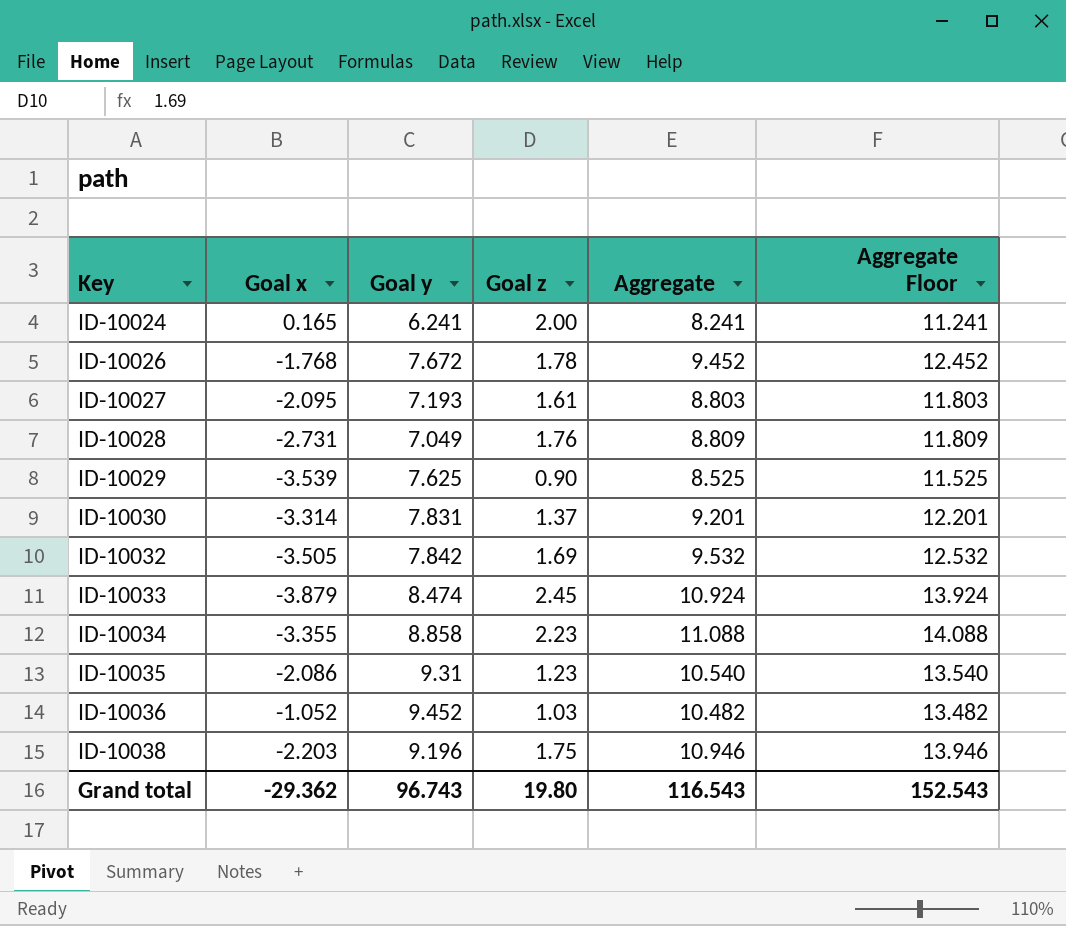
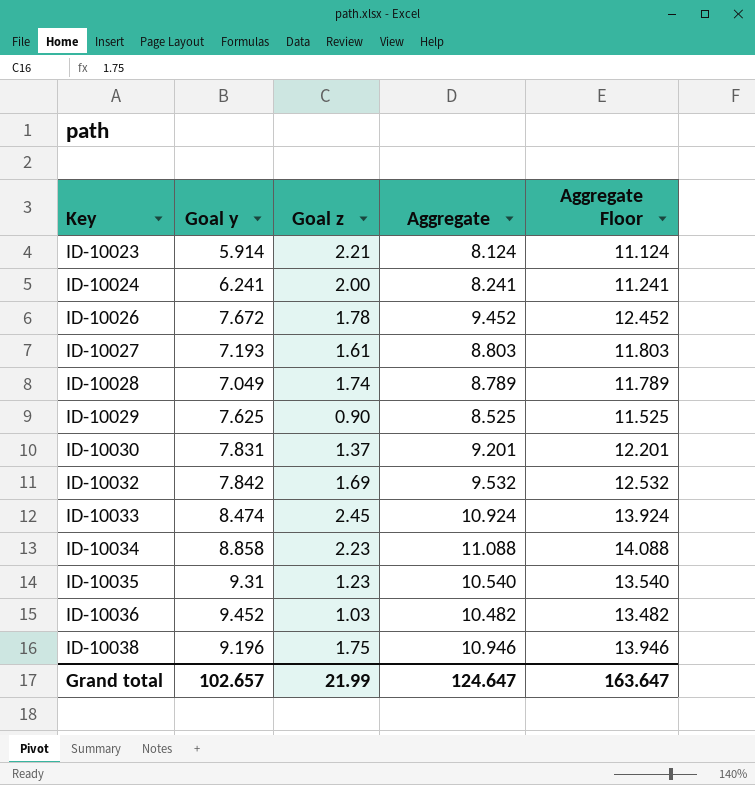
column Goal x | position: 2 -> none
row ID-10023: none -> 5.914 | 2.21 | 8.124 | 11.124
ID-10028 | Goal z: 1.76 -> 1.74
ID-10028 | Aggregate: 8.809 -> 8.789
ID-10028 | Aggregate Floor: 11.809 -> 11.789
Grand total | Goal y: 96.743 -> 102.657
Grand total | Goal z: 19.80 -> 21.99
Grand total | Aggregate: 116.543 -> 124.647
Grand total | Aggregate Floor: 152.543 -> 163.647

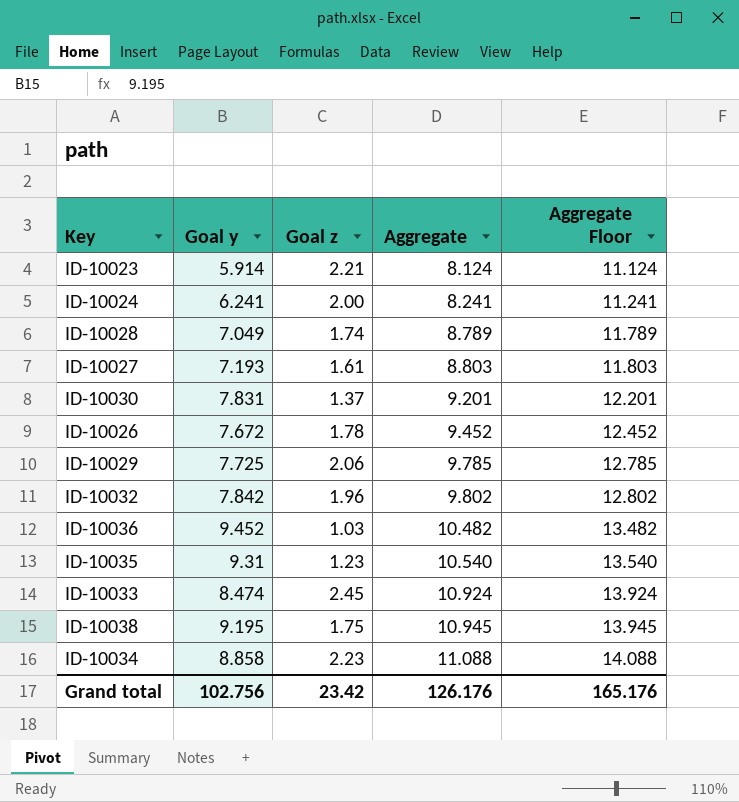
row order: Key ascending -> Aggregate ascending
ID-10029 | Goal y: 7.625 -> 7.725
ID-10029 | Goal z: 0.90 -> 2.06
ID-10029 | Aggregate: 8.525 -> 9.785
ID-10029 | Aggregate Floor: 11.525 -> 12.785
ID-10032 | Goal z: 1.69 -> 1.96
ID-10032 | Aggregate: 9.532 -> 9.802
ID-10032 | Aggregate Floor: 12.532 -> 12.802
ID-10038 | Goal y: 9.196 -> 9.195
ID-10038 | Aggregate: 10.946 -> 10.945
ID-10038 | Aggregate Floor: 13.946 -> 13.945
Grand total | Goal y: 102.657 -> 102.756
Grand total | Goal z: 21.99 -> 23.42
Grand total | Aggregate: 124.647 -> 126.176
Grand total | Aggregate Floor: 163.647 -> 165.176

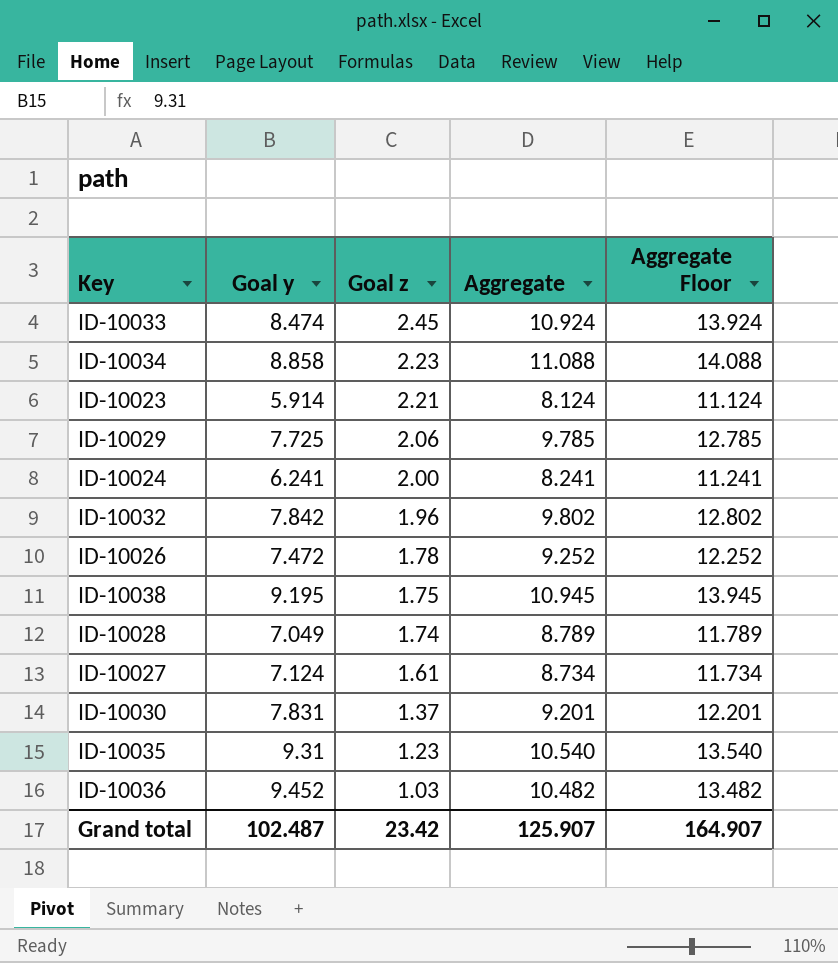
row order: Aggregate ascending -> Goal z descending
ID-10026 | Goal y: 7.672 -> 7.472
ID-10026 | Aggregate: 9.452 -> 9.252
ID-10026 | Aggregate Floor: 12.452 -> 12.252
ID-10027 | Goal y: 7.193 -> 7.124
ID-10027 | Aggregate: 8.803 -> 8.734
ID-10027 | Aggregate Floor: 11.803 -> 11.734
Grand total | Goal y: 102.756 -> 102.487
Grand total | Aggregate: 126.176 -> 125.907
Grand total | Aggregate Floor: 165.176 -> 164.907

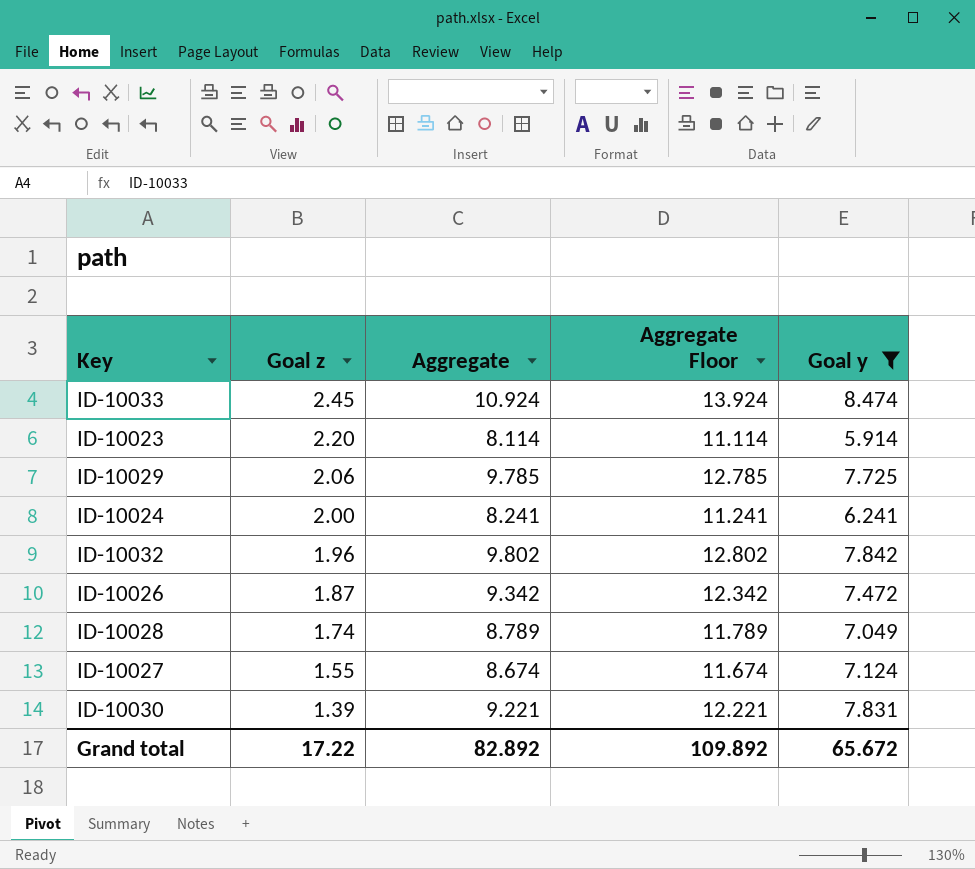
filter: none -> Goal y <= 8.474
column Goal y | position: 2 -> 5
ID-10023 | Goal z: 2.21 -> 2.20
ID-10023 | Aggregate: 8.124 -> 8.114
ID-10023 | Aggregate Floor: 11.124 -> 11.114
ID-10026 | Goal z: 1.78 -> 1.87
ID-10026 | Aggregate: 9.252 -> 9.342
ID-10026 | Aggregate Floor: 12.252 -> 12.342
ID-10027 | Goal z: 1.61 -> 1.55
ID-10027 | Aggregate: 8.734 -> 8.674
ID-10027 | Aggregate Floor: 11.734 -> 11.674
ID-10030 | Goal z: 1.37 -> 1.39
ID-10030 | Aggregate: 9.201 -> 9.221
ID-10030 | Aggregate Floor: 12.201 -> 12.221
Grand total | Goal z: 23.42 -> 17.22
Grand total | Aggregate: 125.907 -> 82.892
Grand total | Aggregate Floor: 164.907 -> 109.892
Grand total | Goal y: 102.487 -> 65.672

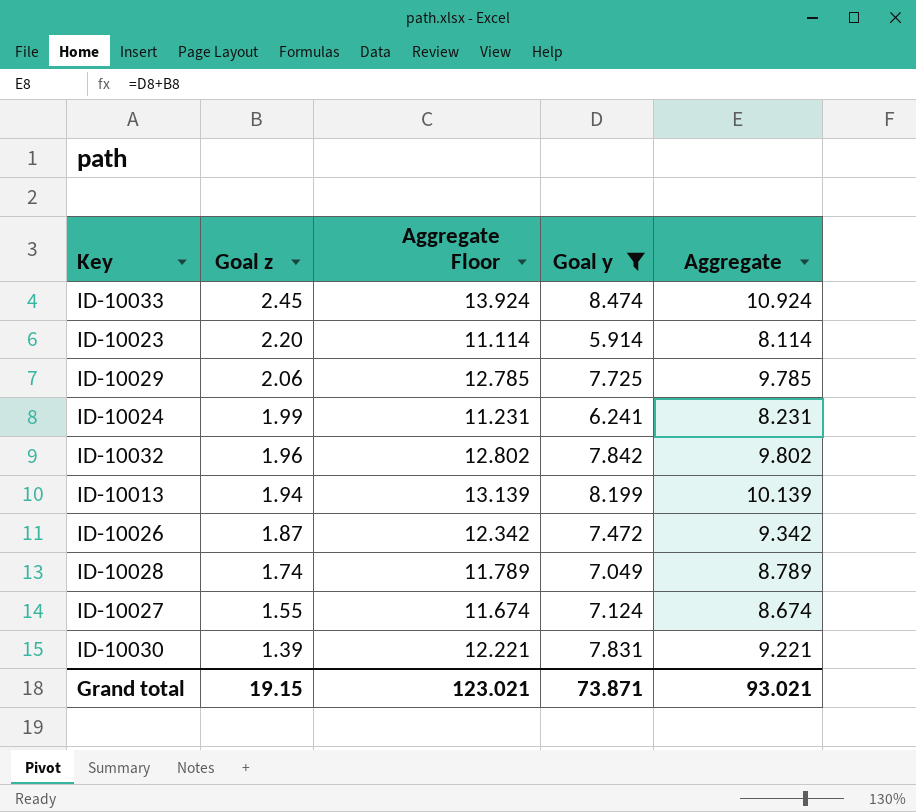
column Aggregate | position: 3 -> 5
ID-10024 | Goal z: 2.00 -> 1.99
ID-10024 | Aggregate Floor: 11.241 -> 11.231
ID-10024 | Aggregate: 8.241 -> 8.231
row ID-10013: none -> 1.94 | 13.139 | 8.199 | 10.139
Grand total | Goal z: 17.22 -> 19.15
Grand total | Aggregate Floor: 109.892 -> 123.021
Grand total | Goal y: 65.672 -> 73.871
Grand total | Aggregate: 82.892 -> 93.021

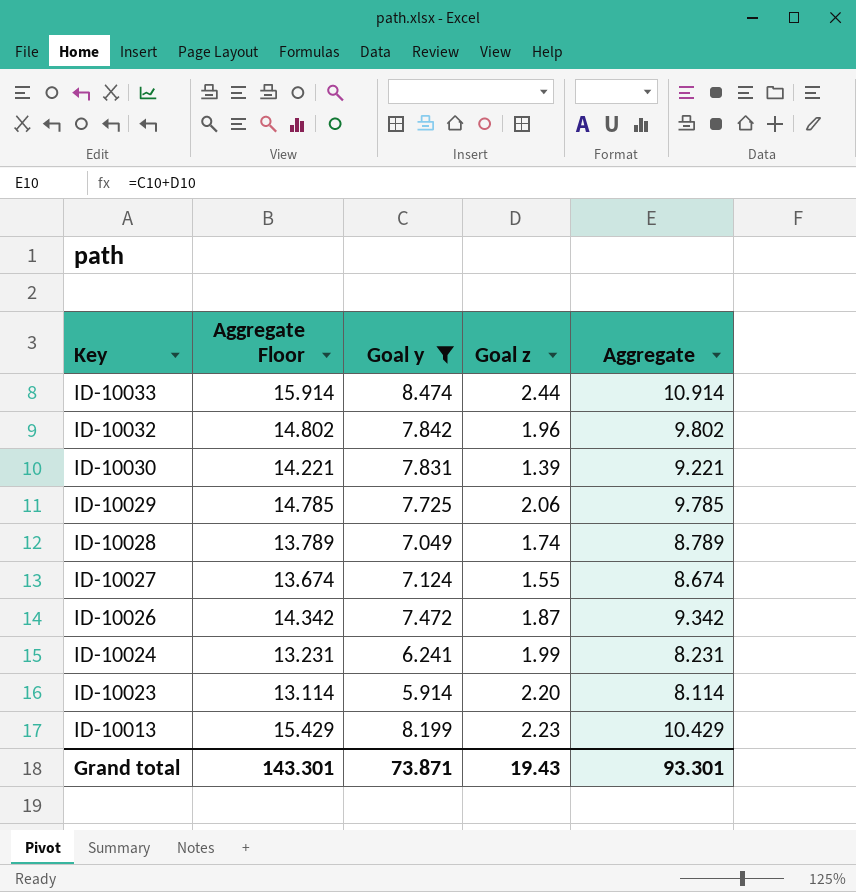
row order: Goal z descending -> Key descending
column Aggregate Floor | formula: [Aggregate] + 3 -> [Aggregate] + 5
column Goal z | position: 2 -> 4
ID-10033 | Goal z: 2.45 -> 2.44
ID-10033 | Aggregate: 10.924 -> 10.914
ID-10013 | Goal z: 1.94 -> 2.23
ID-10013 | Aggregate: 10.139 -> 10.429
Grand total | Aggregate Floor: 123.021 -> 143.301
Grand total | Goal z: 19.15 -> 19.43
Grand total | Aggregate: 93.021 -> 93.301

